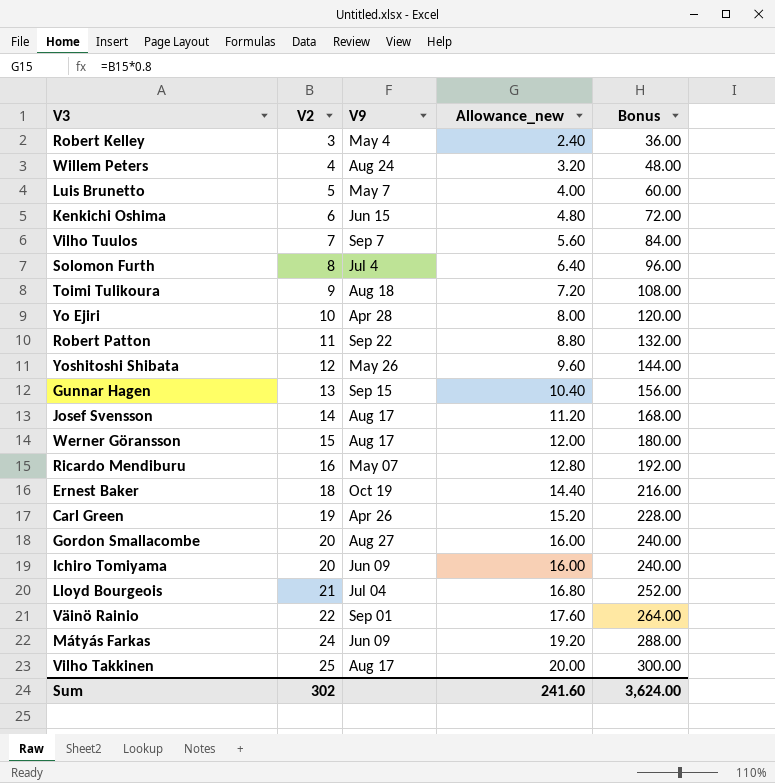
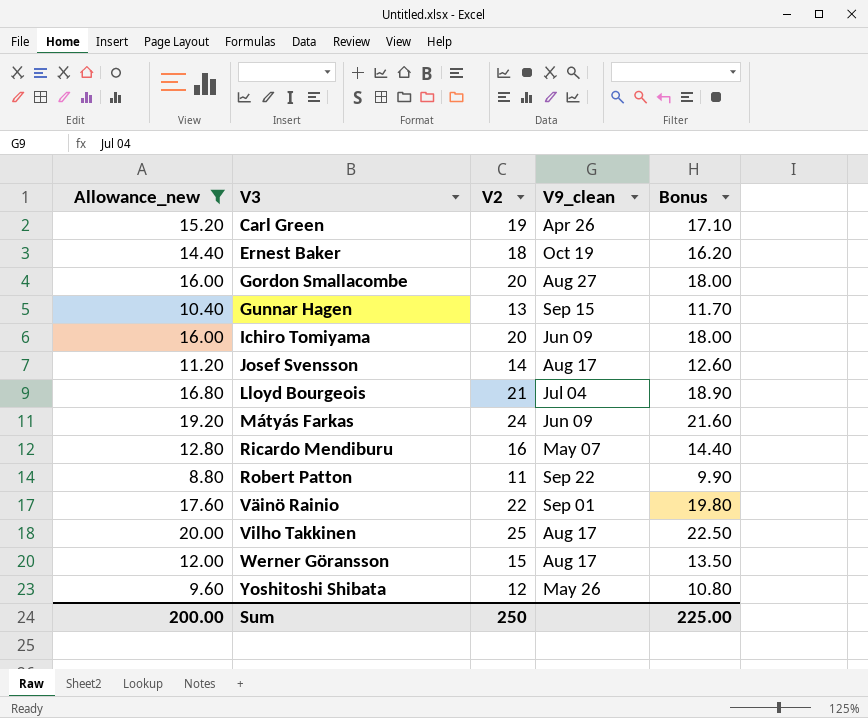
filter: none -> Allowance_new >= 8.80
row order: V2 ascending -> V3 ascending
column Allowance_new | position: 4 -> 1
column name: V9 -> V9_clean
column Bonus | formula: [V2] * 12 -> [V2] * 0.9
Sum | Allowance_new: 241.60 -> 200.00
Sum | V2: 302 -> 250
Sum | Bonus: 3,624.00 -> 225.00

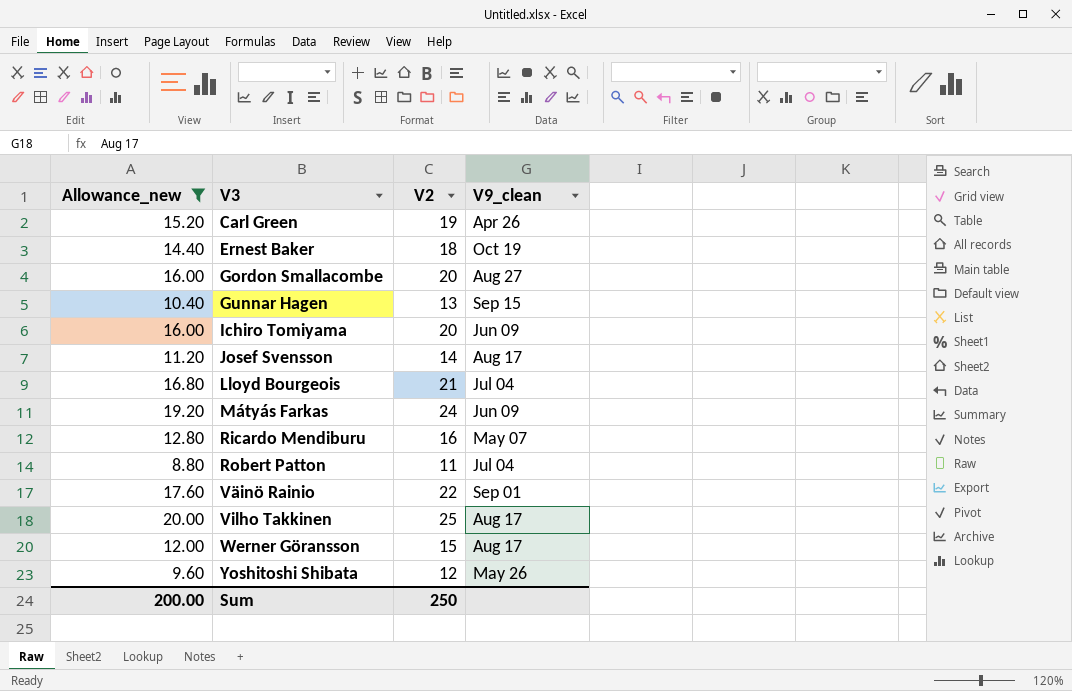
column Bonus | formula: [V2] * 0.9 -> none
Robert Patton | V9_clean: Sep 22 -> Jul 04

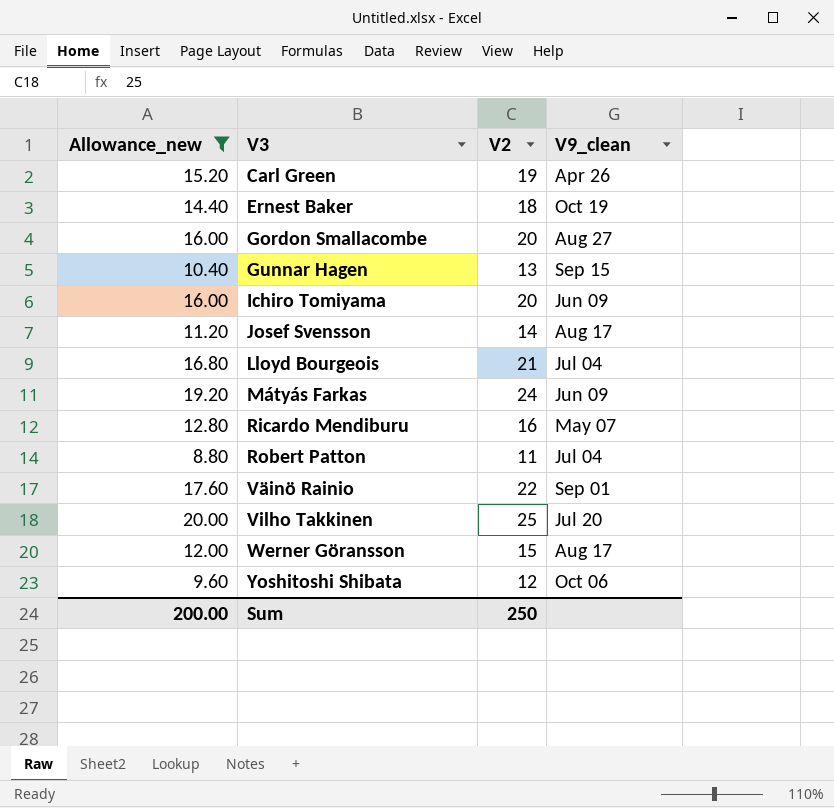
Vilho Takkinen | V9_clean: Aug 17 -> Jul 20
Yoshitoshi Shibata | V9_clean: May 26 -> Oct 06

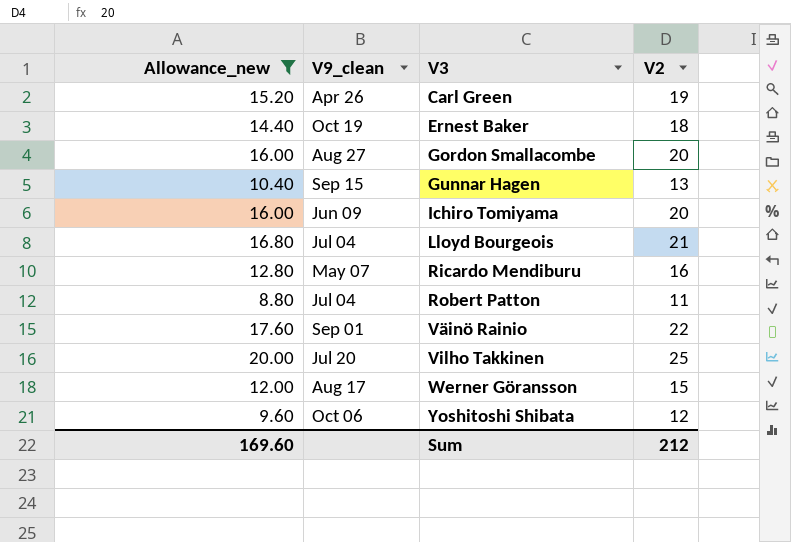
column V9_clean | position: 4 -> 2
row Josef Svensson: 11.20 | 14 | Aug 17 -> none
row Mátyás Farkas: 19.20 | 24 | Jun 09 -> none
Sum | Allowance_new: 200.00 -> 169.60
Sum | V2: 250 -> 212

